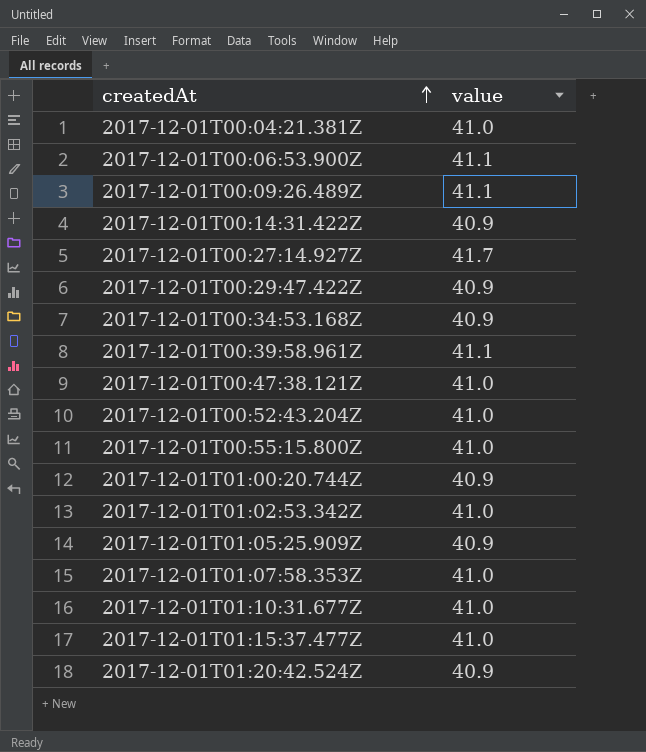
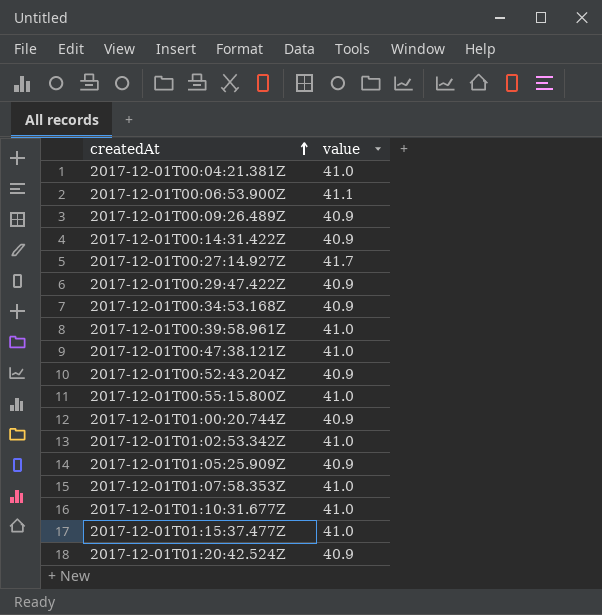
2017-12-01T00:09:26.489Z | value: 41.1 -> 40.9
2017-12-01T00:39:58.961Z | value: 41.1 -> 41.0
2017-12-01T00:52:43.204Z | value: 41.0 -> 40.9

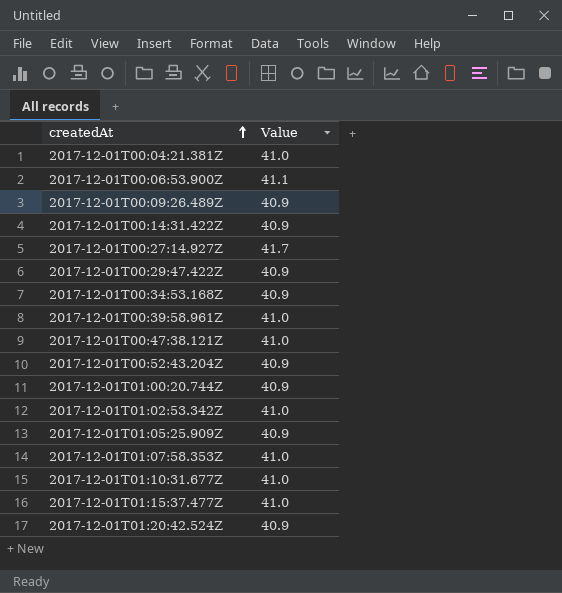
column name: value -> Value
row 2017-12-01T00:55:15.800Z: 41.0 -> none

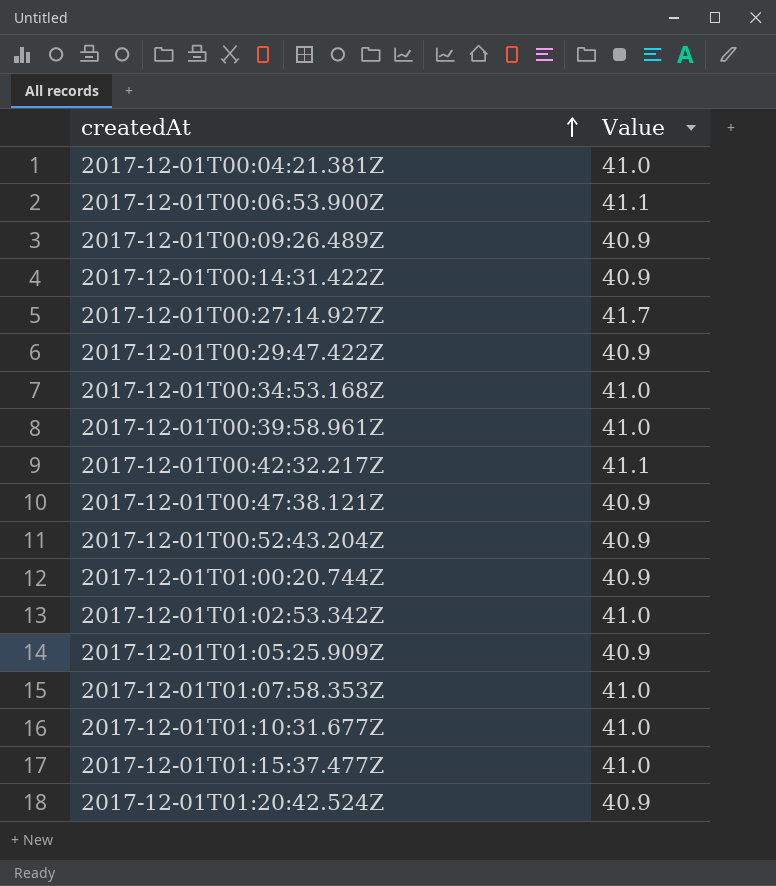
2017-12-01T00:34:53.168Z | Value: 40.9 -> 41.0
row 2017-12-01T00:42:32.217Z: none -> 41.1
2017-12-01T00:47:38.121Z | Value: 41.0 -> 40.9

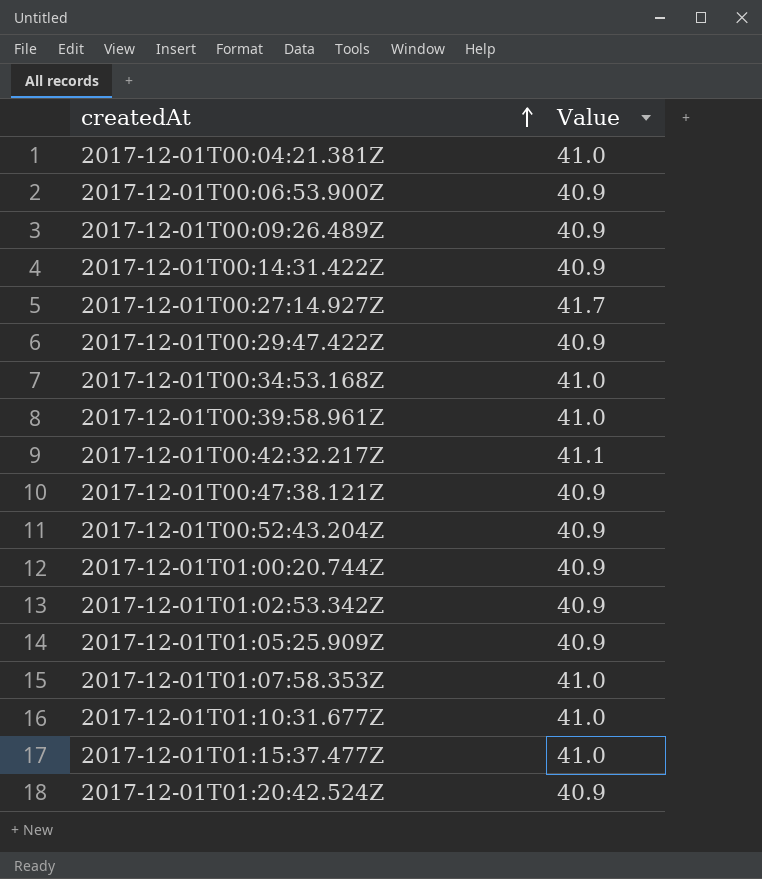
2017-12-01T00:06:53.900Z | Value: 41.1 -> 40.9
2017-12-01T01:02:53.342Z | Value: 41.0 -> 40.9

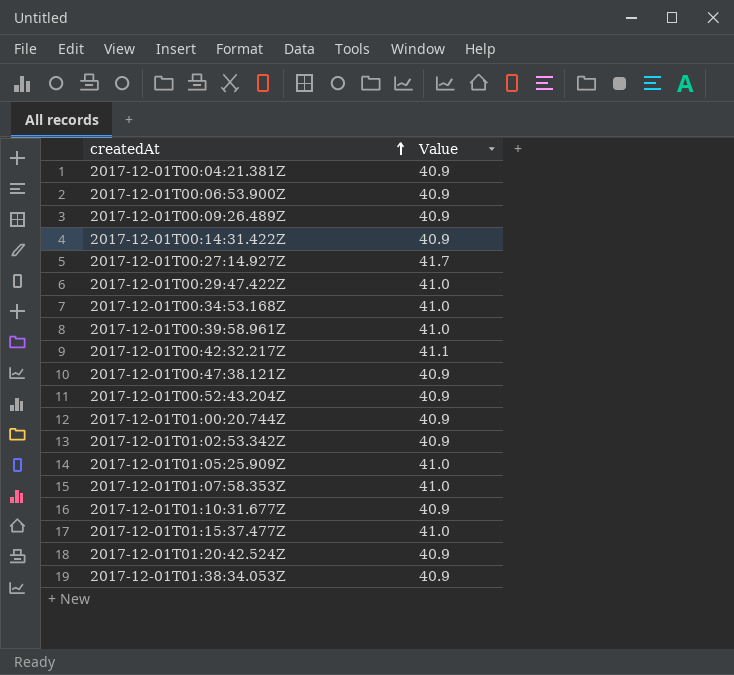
2017-12-01T00:04:21.381Z | Value: 41.0 -> 40.9
2017-12-01T00:29:47.422Z | Value: 40.9 -> 41.0
2017-12-01T01:05:25.909Z | Value: 40.9 -> 41.0
2017-12-01T01:10:31.677Z | Value: 41.0 -> 40.9
row 2017-12-01T01:38:34.053Z: none -> 40.9

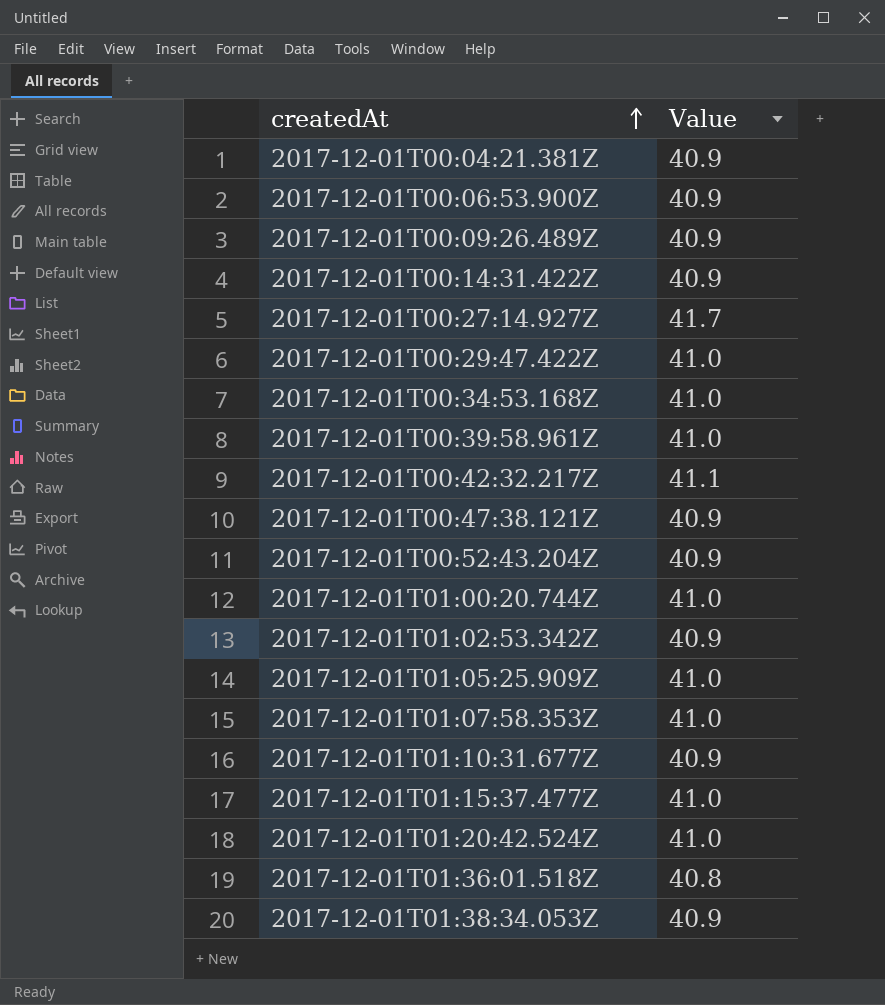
2017-12-01T01:00:20.744Z | Value: 40.9 -> 41.0
2017-12-01T01:20:42.524Z | Value: 40.9 -> 41.0
row 2017-12-01T01:36:01.518Z: none -> 40.8

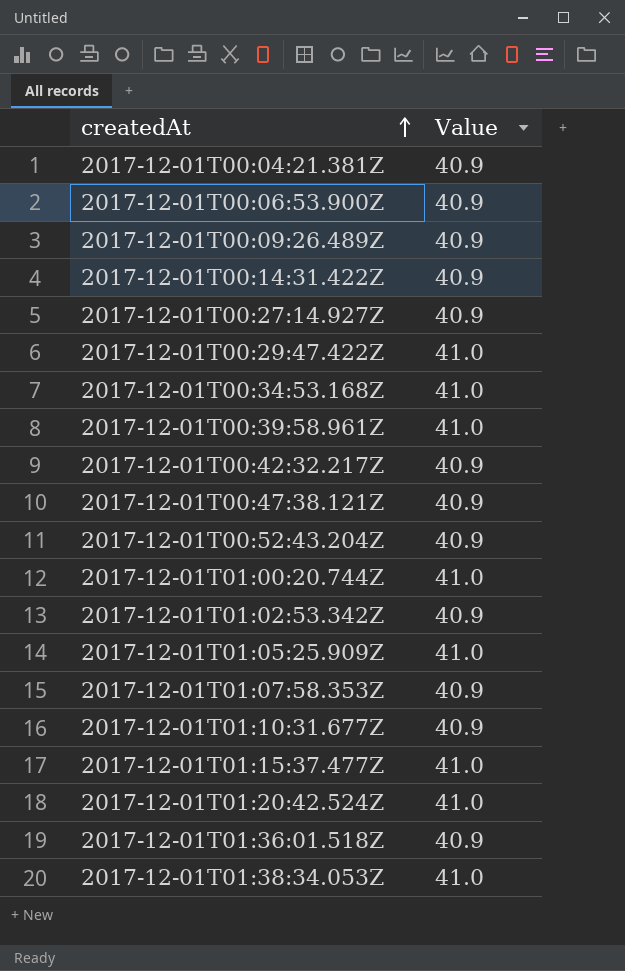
2017-12-01T00:27:14.927Z | Value: 41.7 -> 40.9
2017-12-01T00:42:32.217Z | Value: 41.1 -> 40.9
2017-12-01T01:07:58.353Z | Value: 41.0 -> 40.9
2017-12-01T01:36:01.518Z | Value: 40.8 -> 40.9
2017-12-01T01:38:34.053Z | Value: 40.9 -> 41.0

